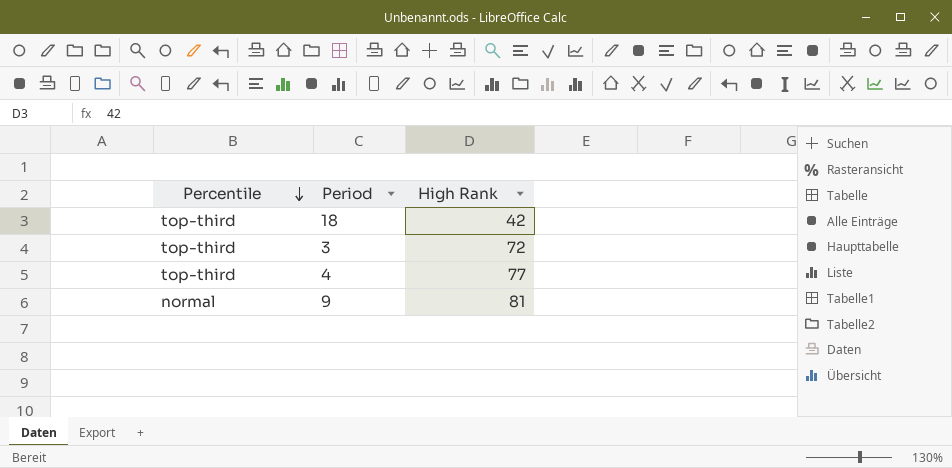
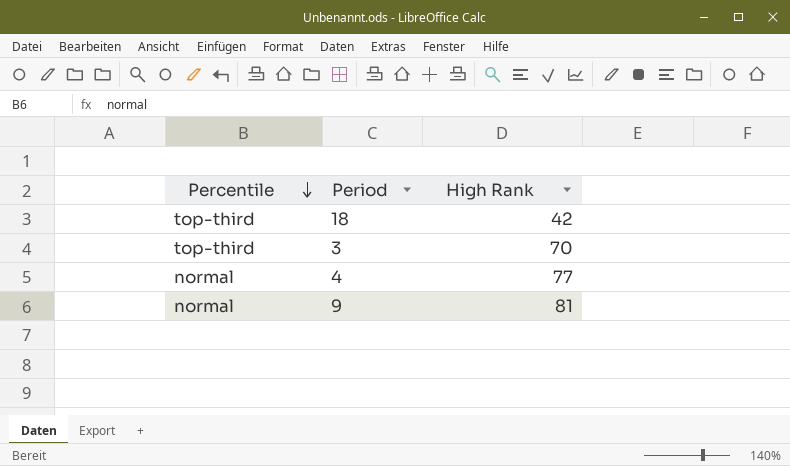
3 | High Rank: 72 -> 70
4 | Percentile: top-third -> normal

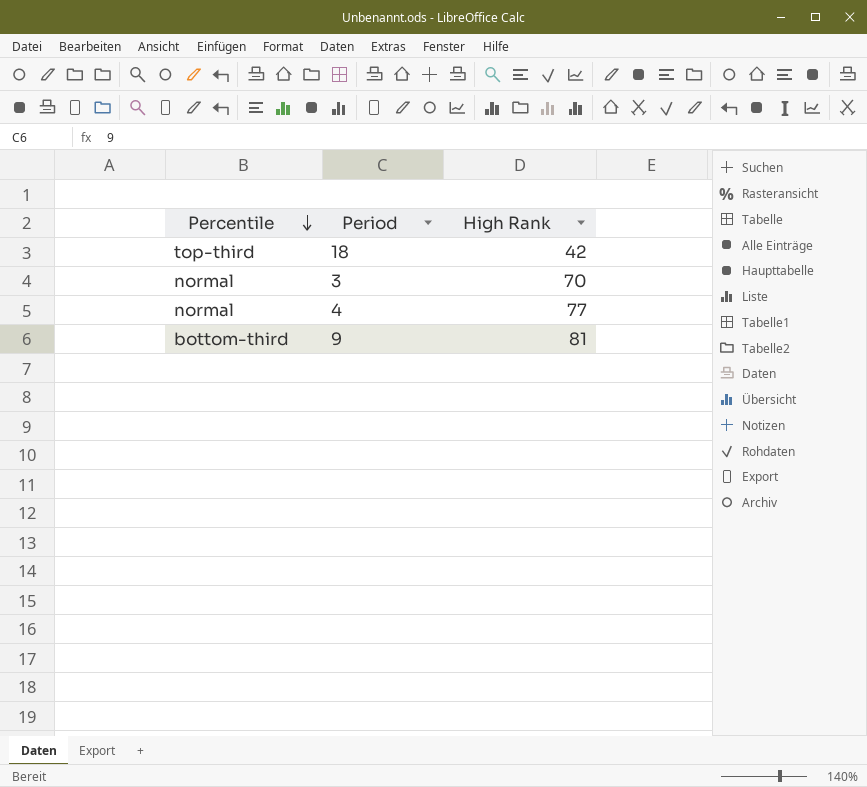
3 | Percentile: top-third -> normal
9 | Percentile: normal -> bottom-third

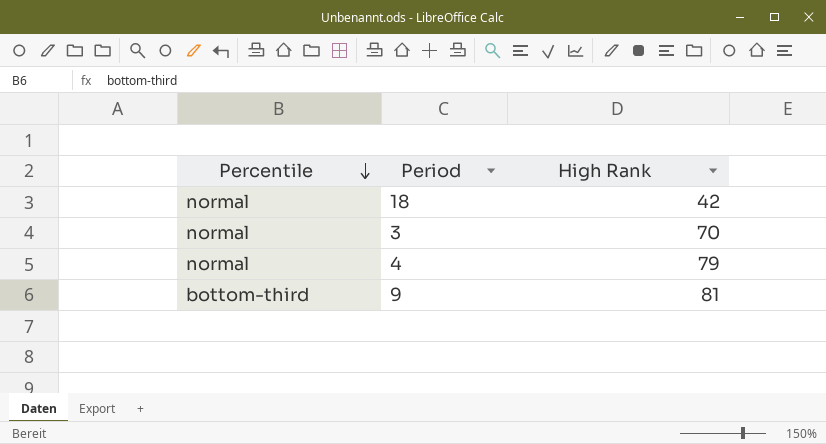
18 | Percentile: top-third -> normal
4 | High Rank: 77 -> 79

